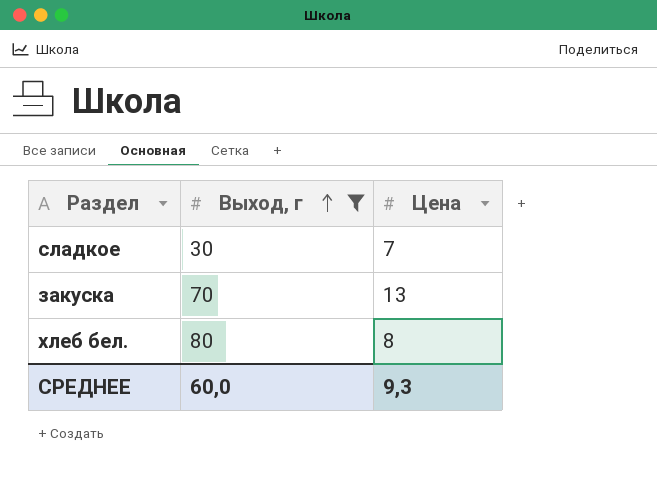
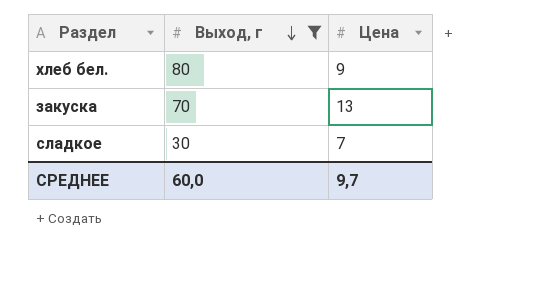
row order: Выход, г ascending -> Выход, г descending
хлеб бел. | Цена: 8 -> 9
СРЕДНЕЕ | Цена: 9,3 -> 9,7

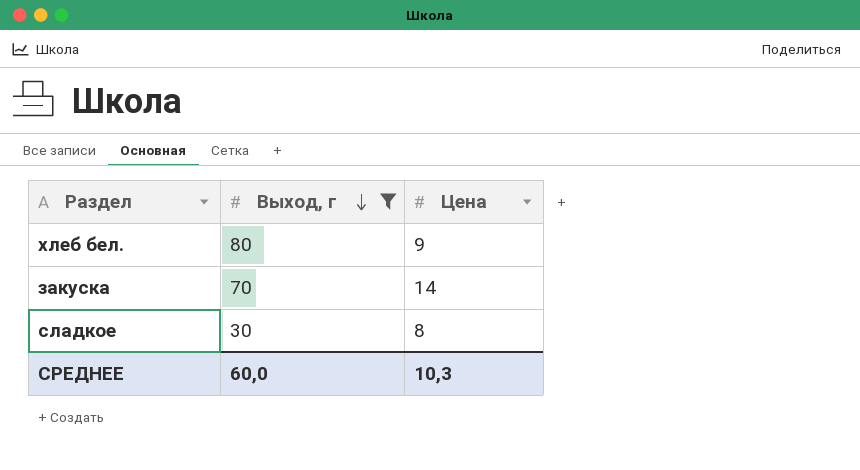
закуска | Цена: 13 -> 14
сладкое | Цена: 7 -> 8
СРЕДНЕЕ | Цена: 9,7 -> 10,3

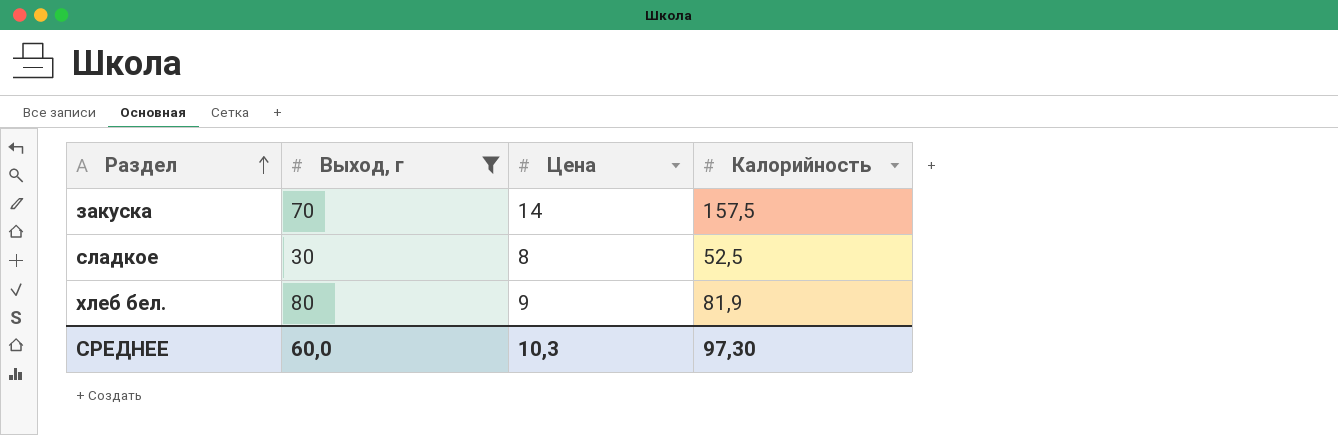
row order: Выход, г descending -> Раздел ascending
column Калорийность | position: none -> 4

